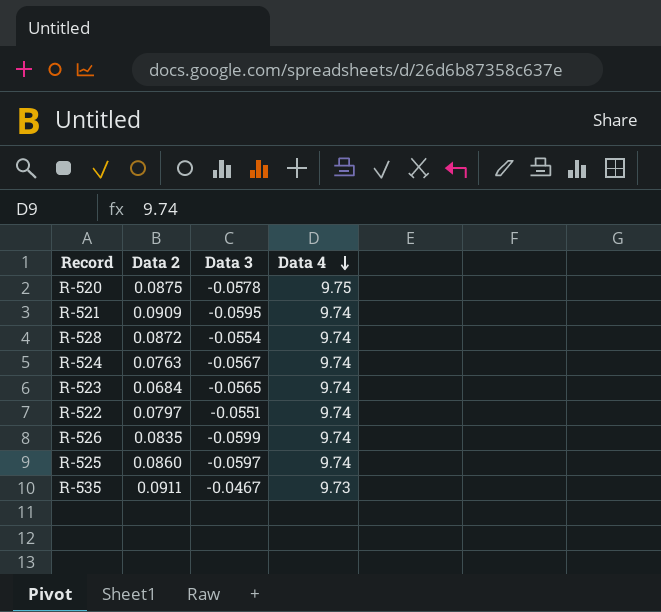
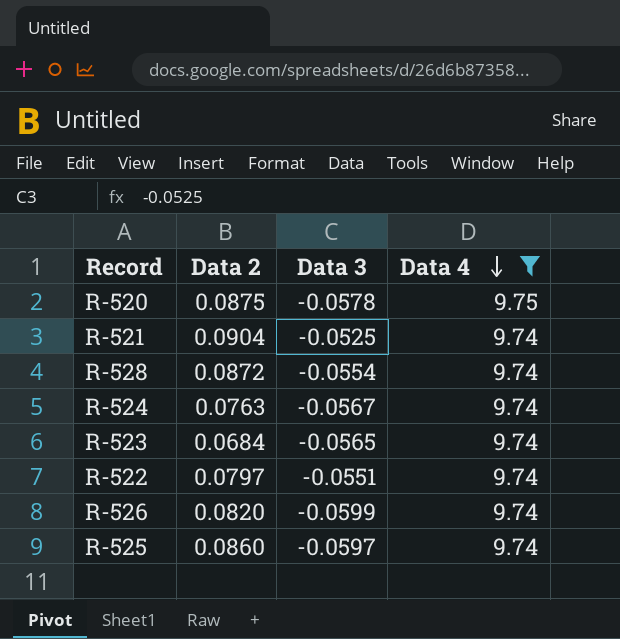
filter: none -> Data 4 != 9.73
R-521 | Data 2: 0.0909 -> 0.0904
R-521 | Data 3: -0.0595 -> -0.0525
R-526 | Data 2: 0.0835 -> 0.0820

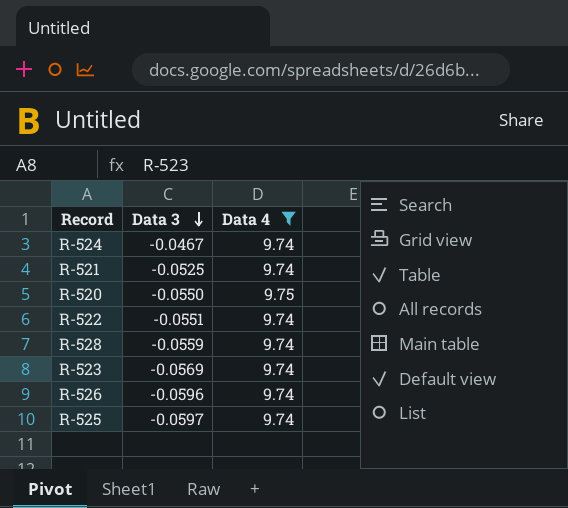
row order: Data 4 descending -> Data 3 descending
column Data 2 | position: 2 -> none
R-524 | Data 3: -0.0567 -> -0.0467
R-520 | Data 3: -0.0578 -> -0.0550
R-528 | Data 3: -0.0554 -> -0.0559
R-523 | Data 3: -0.0565 -> -0.0569
R-526 | Data 3: -0.0599 -> -0.0596

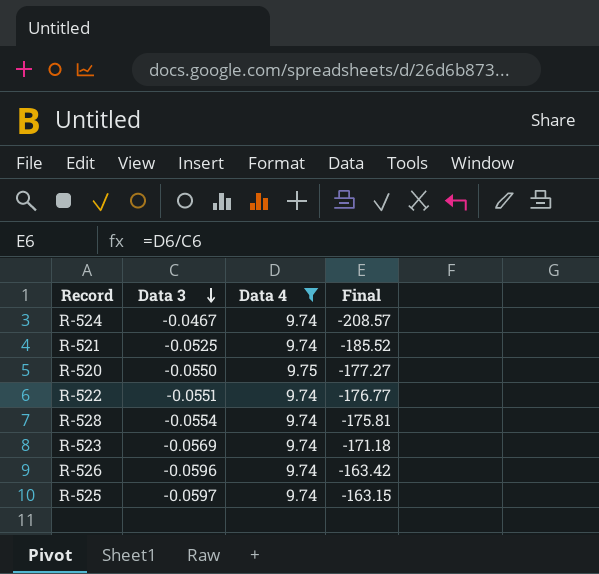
column Final | formula: none -> [Data 4] / [Data 3]
R-528 | Data 3: -0.0559 -> -0.0554

